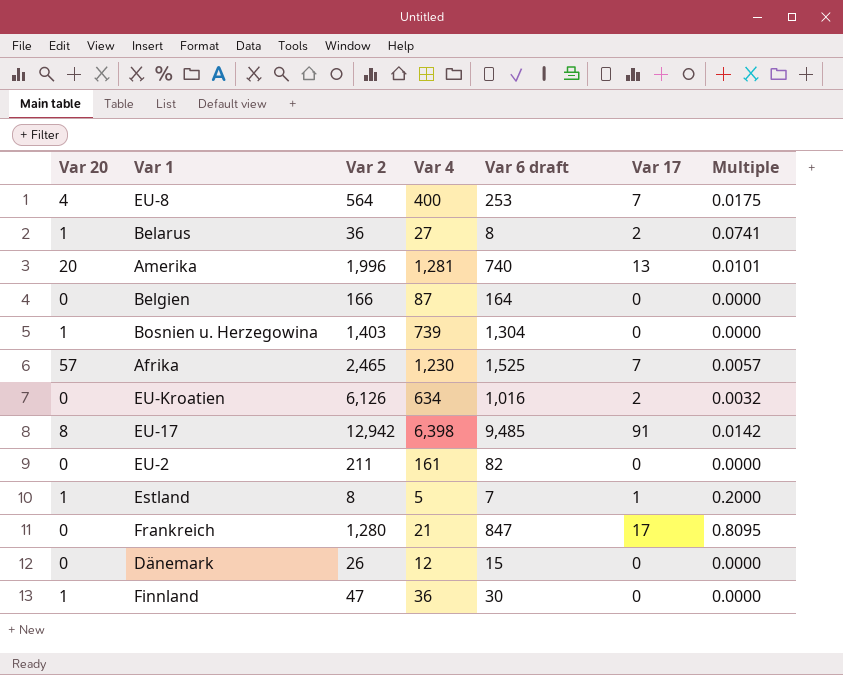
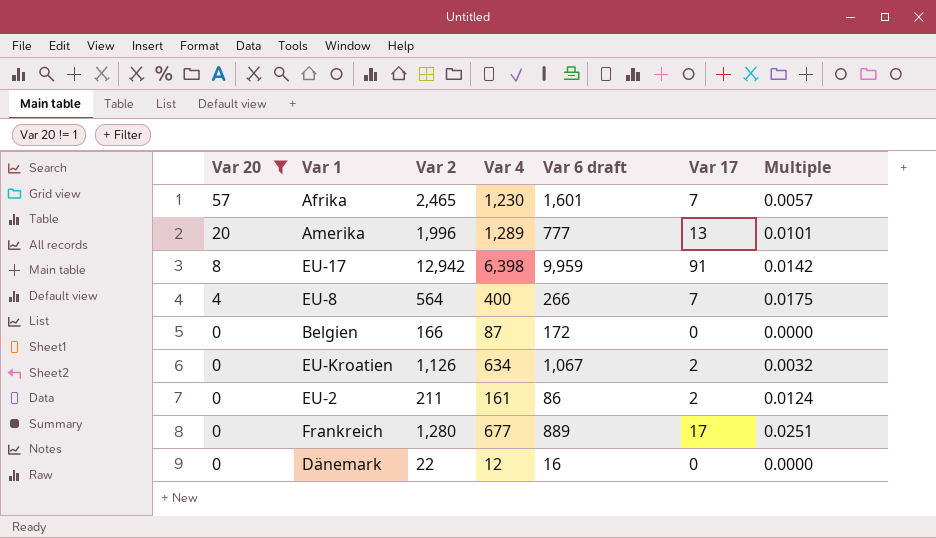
filter: none -> Var 20 != 1
row order: none -> Var 20 descending
Afrika | Var 6 draft: 1,525 -> 1,601
Amerika | Var 4: 1,281 -> 1,289
Amerika | Var 6 draft: 740 -> 777
EU-17 | Var 6 draft: 9,485 -> 9,959
EU-8 | Var 6 draft: 253 -> 266
Belgien | Var 6 draft: 164 -> 172
EU-Kroatien | Var 2: 6,126 -> 1,126
EU-Kroatien | Var 6 draft: 1,016 -> 1,067
EU-2 | Var 6 draft: 82 -> 86
EU-2 | Var 17: 0 -> 2
EU-2 | Multiple: 0.0000 -> 0.0124
Frankreich | Var 4: 21 -> 677
Frankreich | Var 6 draft: 847 -> 889
Frankreich | Multiple: 0.8095 -> 0.0251
Dänemark | Var 2: 26 -> 22
Dänemark | Var 6 draft: 15 -> 16

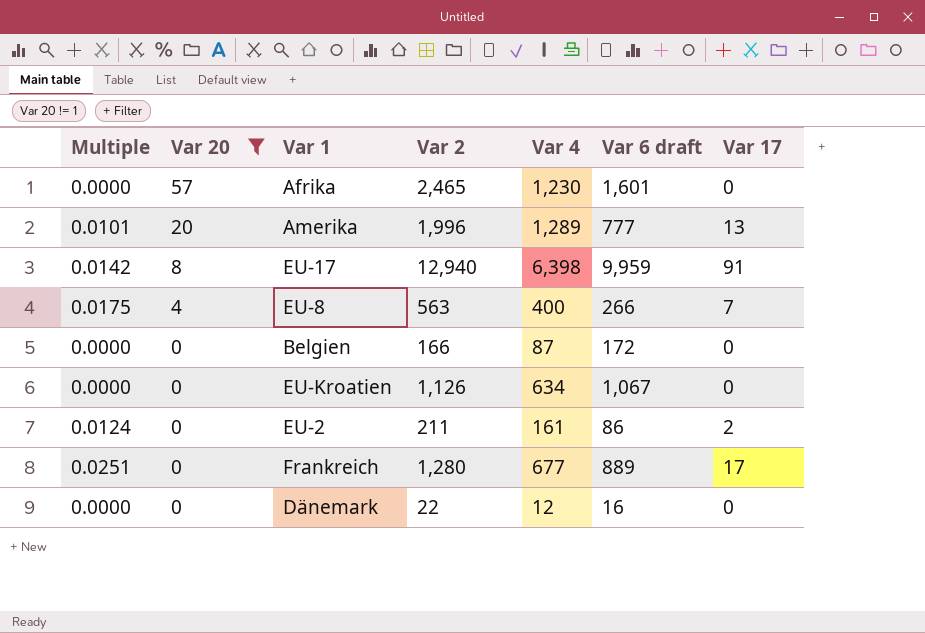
column Multiple | position: 7 -> 1
Afrika | Multiple: 0.0057 -> 0.0000
Afrika | Var 17: 7 -> 0
EU-17 | Var 2: 12,942 -> 12,940
EU-8 | Var 2: 564 -> 563
EU-Kroatien | Multiple: 0.0032 -> 0.0000
EU-Kroatien | Var 17: 2 -> 0

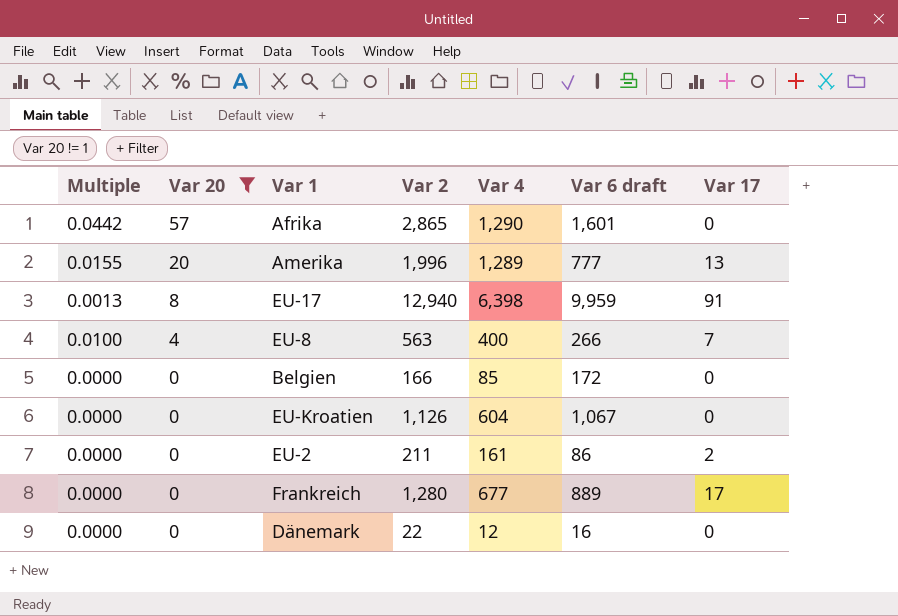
column Multiple | formula: [Var 17] / [Var 4] -> [Var 20] / [Var 4]
Afrika | Var 2: 2,465 -> 2,865
Afrika | Var 4: 1,230 -> 1,290
Belgien | Var 4: 87 -> 85
EU-Kroatien | Var 4: 634 -> 604

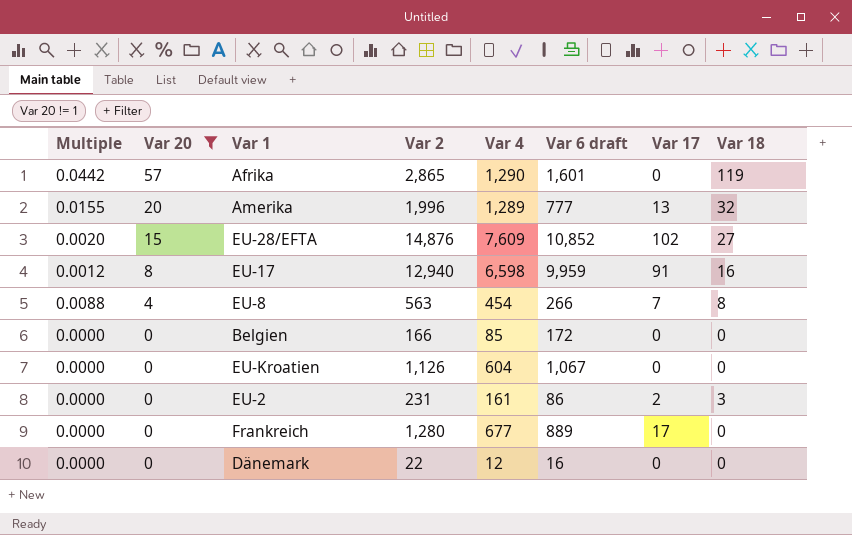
column Var 18 | position: none -> 8
row EU-28/EFTA: none -> 0.0020 | 15 | 14,876 | 7,609 | 10,852 | 102 | 27
EU-17 | Multiple: 0.0013 -> 0.0012
EU-17 | Var 4: 6,398 -> 6,598
EU-8 | Multiple: 0.0100 -> 0.0088
EU-8 | Var 4: 400 -> 454
EU-2 | Var 2: 211 -> 231

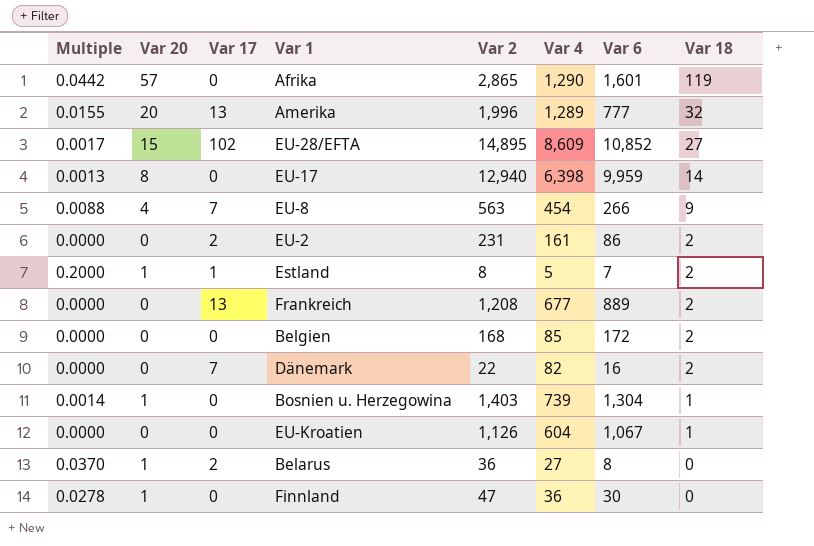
filter: Var 20 != 1 -> none
row order: Var 20 descending -> Var 18 descending
column Var 17 | position: 7 -> 3
column name: Var 6 draft -> Var 6
EU-28/EFTA | Multiple: 0.0020 -> 0.0017
EU-28/EFTA | Var 2: 14,876 -> 14,895
EU-28/EFTA | Var 4: 7,609 -> 8,609
EU-17 | Multiple: 0.0012 -> 0.0013
EU-17 | Var 17: 91 -> 0
EU-17 | Var 4: 6,598 -> 6,398
EU-17 | Var 18: 16 -> 14
EU-8 | Var 18: 8 -> 9
EU-2 | Var 18: 3 -> 2
Frankreich | Var 17: 17 -> 13
Frankreich | Var 2: 1,280 -> 1,208
Frankreich | Var 18: 0 -> 2
Belgien | Var 2: 166 -> 168
Belgien | Var 18: 0 -> 2
Dänemark | Var 17: 0 -> 7
Dänemark | Var 4: 12 -> 82
Dänemark | Var 18: 0 -> 2
EU-Kroatien | Var 18: 0 -> 1

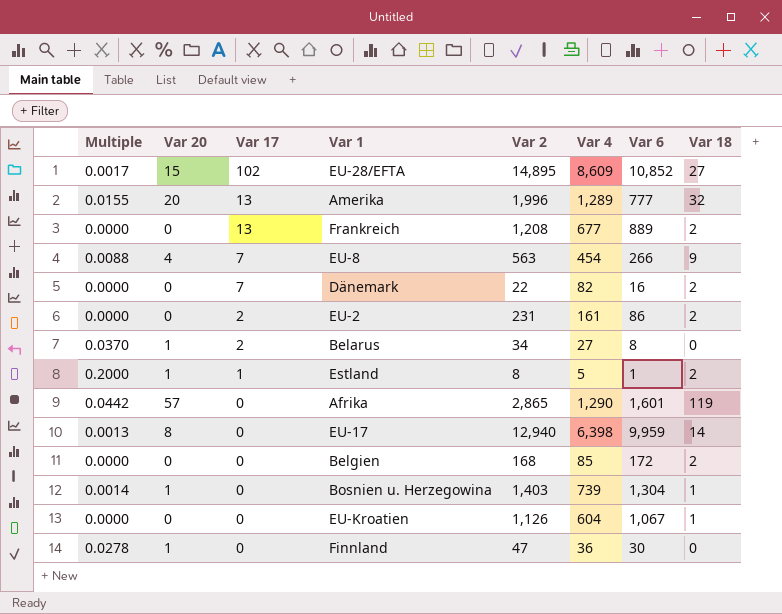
row order: Var 18 descending -> Var 17 descending
Belarus | Var 2: 36 -> 34
Estland | Var 6: 7 -> 1

